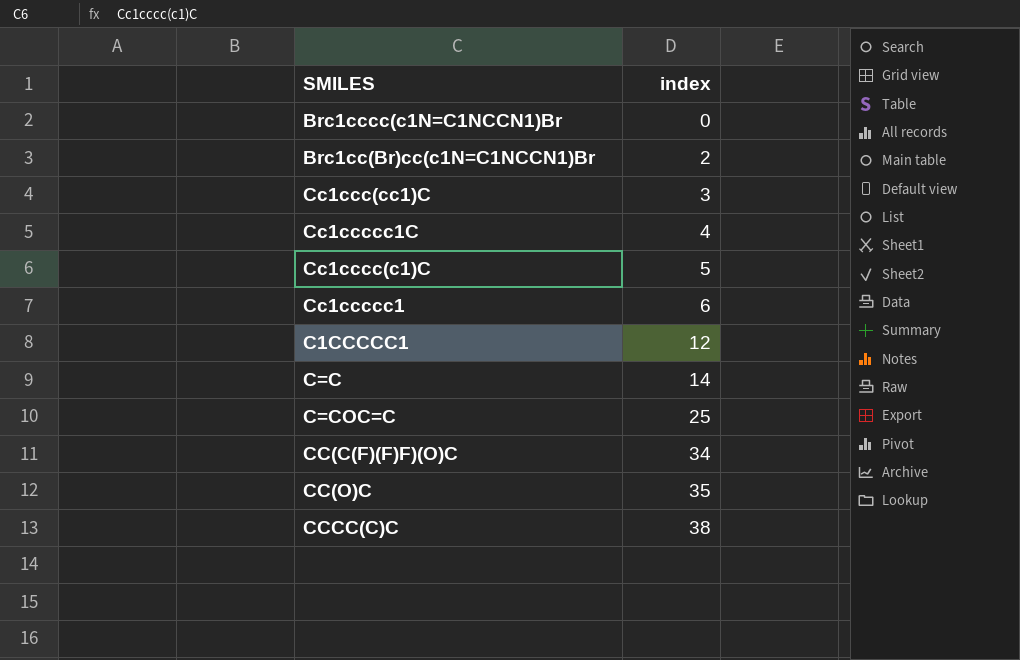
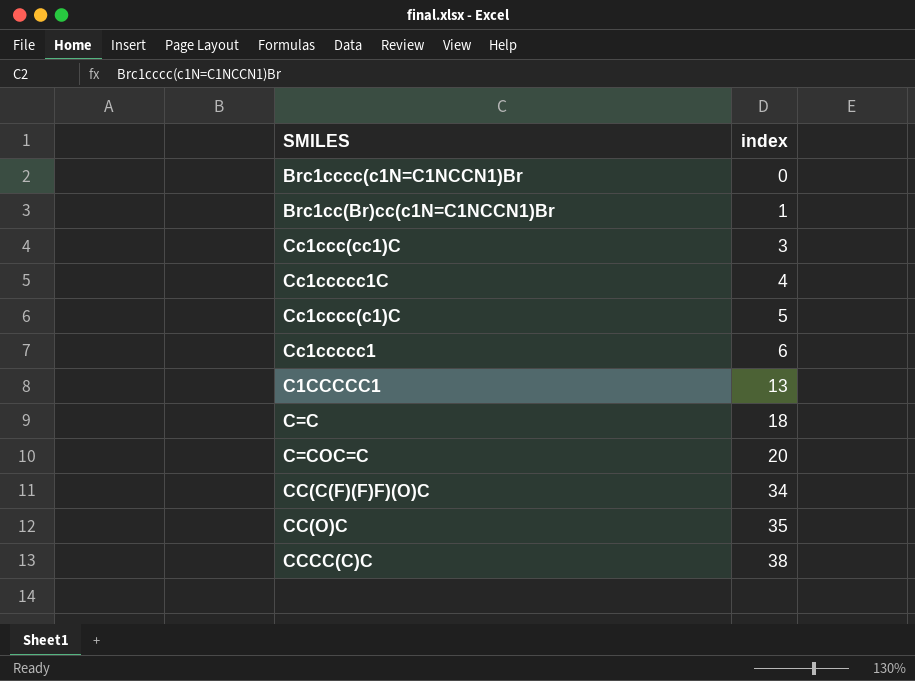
Brc1cc(Br)cc(c1N=C1NCCN1)Br | index: 2 -> 1
C1CCCCC1 | index: 12 -> 13
C=C | index: 14 -> 18
C=COC=C | index: 25 -> 20

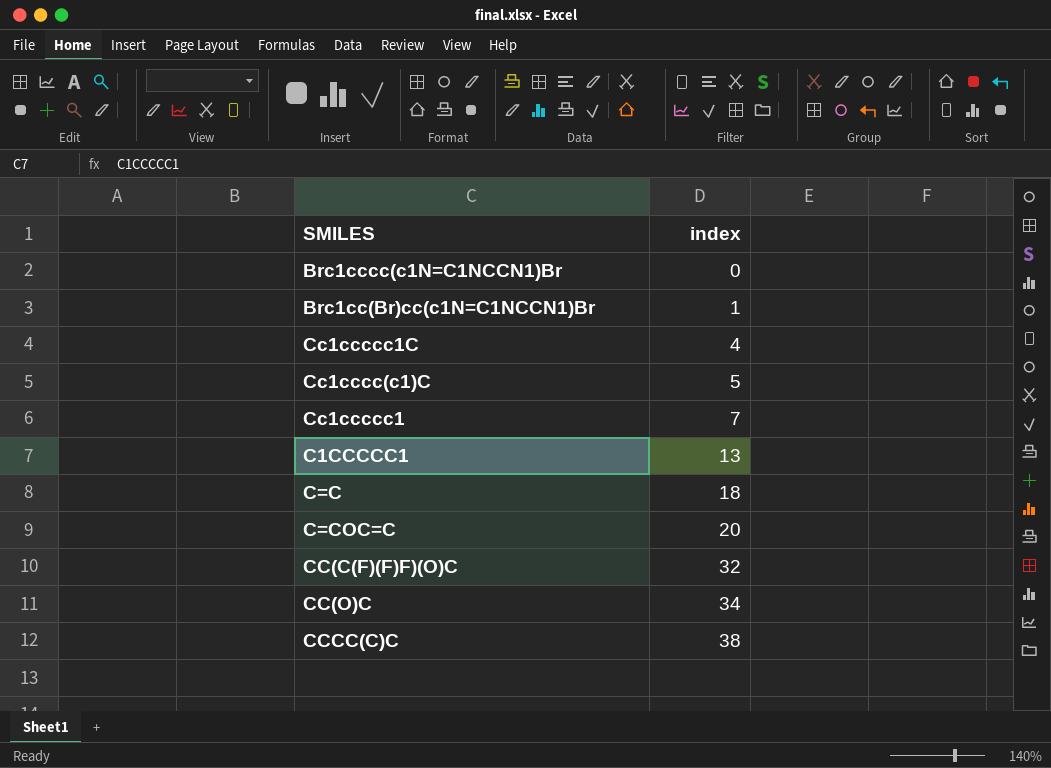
row Cc1ccc(cc1)C: 3 -> none
Cc1ccccc1 | index: 6 -> 7
CC(C(F)(F)F)(O)C | index: 34 -> 32
CC(O)C | index: 35 -> 34

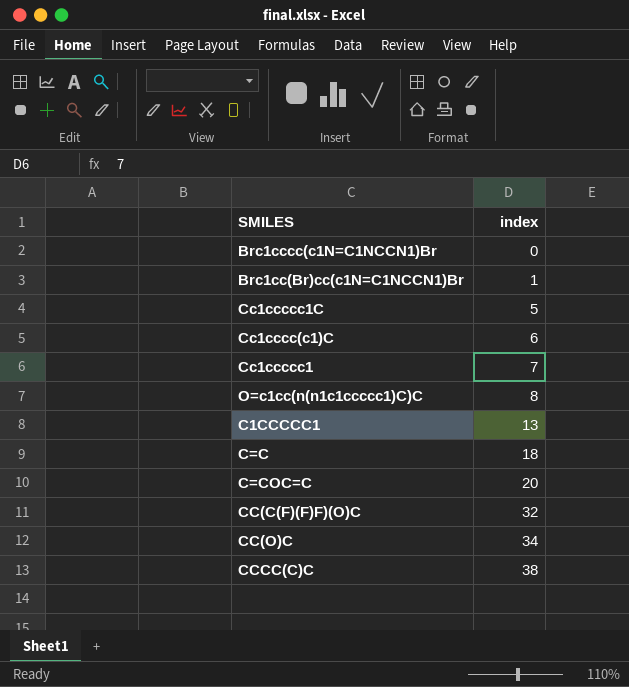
Cc1ccccc1C | index: 4 -> 5
Cc1cccc(c1)C | index: 5 -> 6
row O=c1cc(n(n1c1ccccc1)C)C: none -> 8

